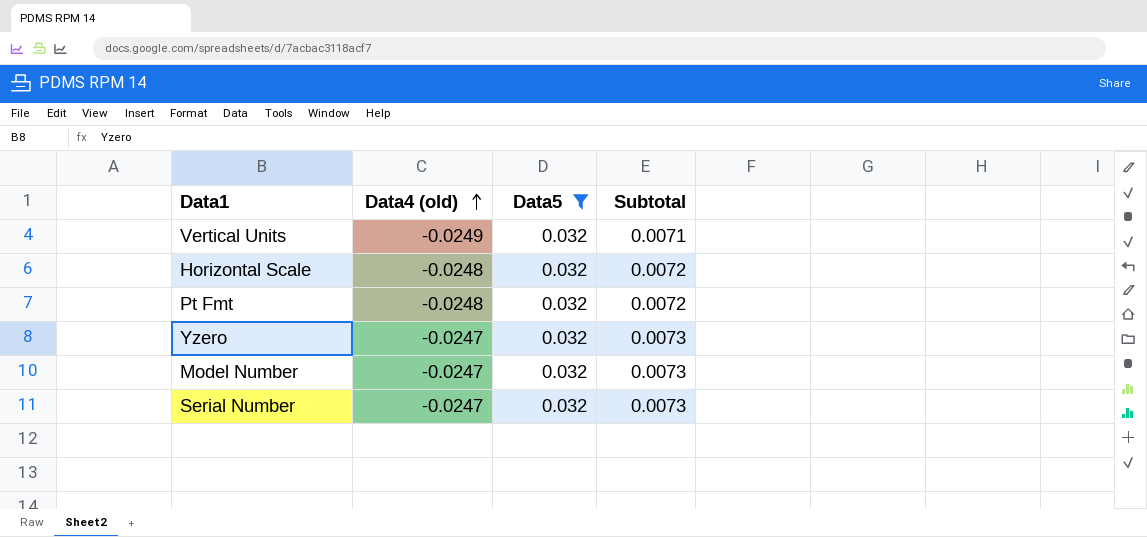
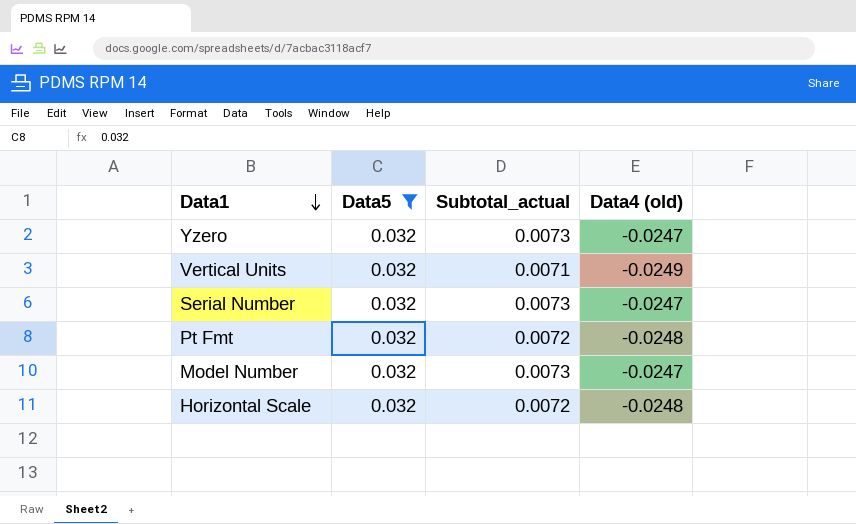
row order: Data4 (old) ascending -> Data1 descending
column name: Subtotal -> Subtotal_actual
column Data4 (old) | position: 2 -> 4

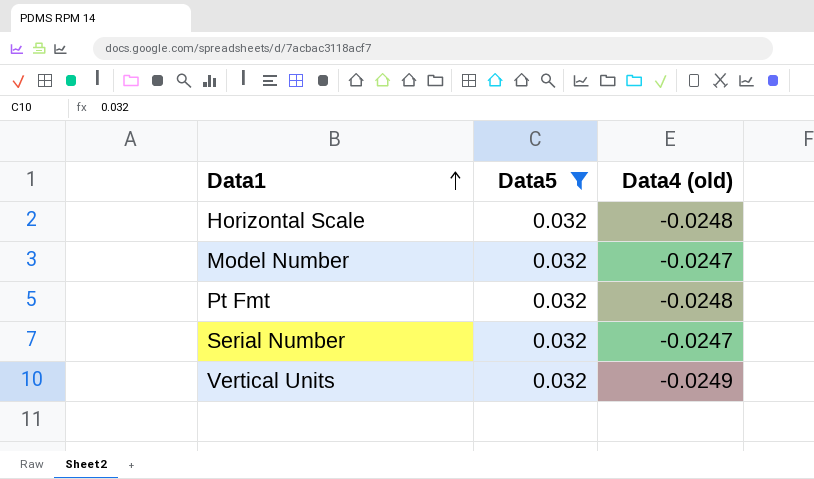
row order: Data1 descending -> Data1 ascending
column Subtotal_actual | formula: [Data5] + [Data4 (old)] -> none
row Yzero: 0.032 | 0.0073 | -0.0247 -> none

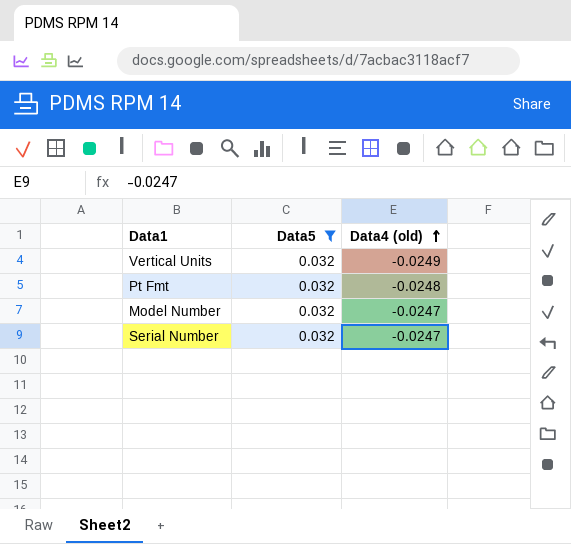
row order: Data1 ascending -> Data4 (old) ascending
row Horizontal Scale: 0.032 | -0.0248 -> none

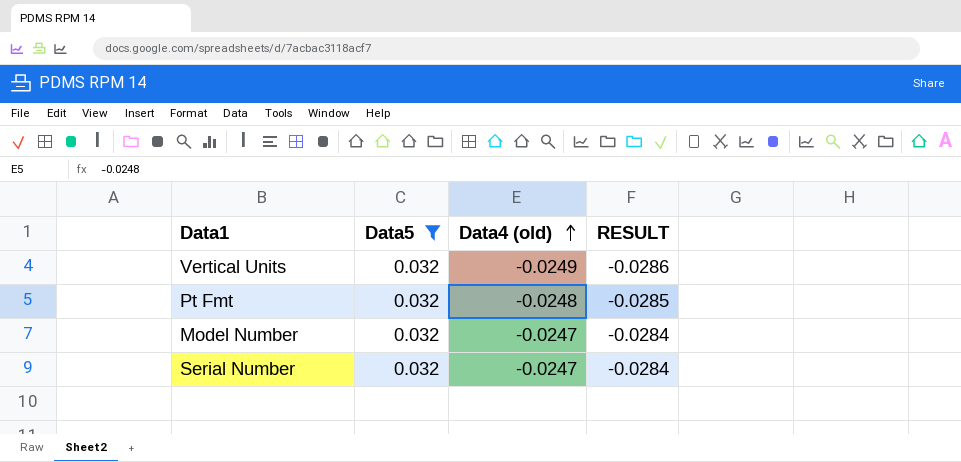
column RESULT | formula: none -> [Data4 (old)] * 1.15

